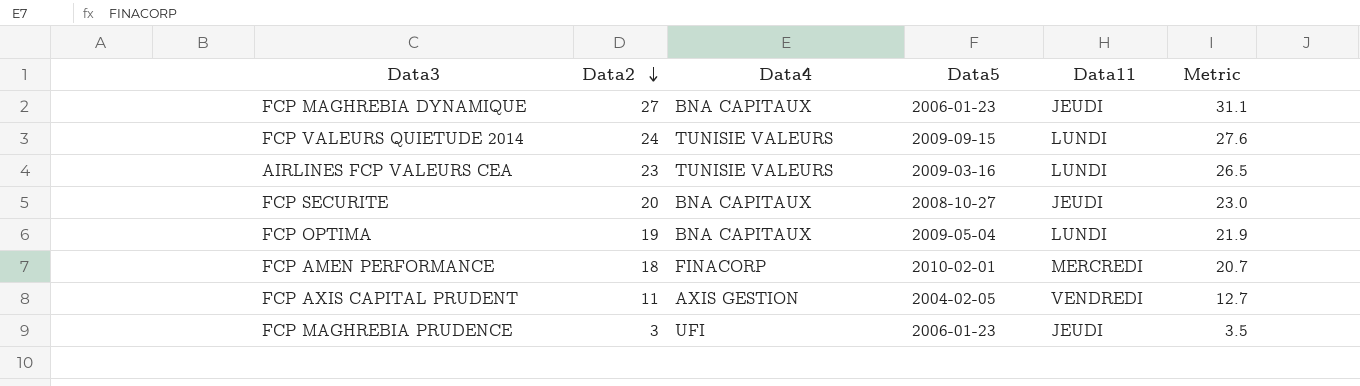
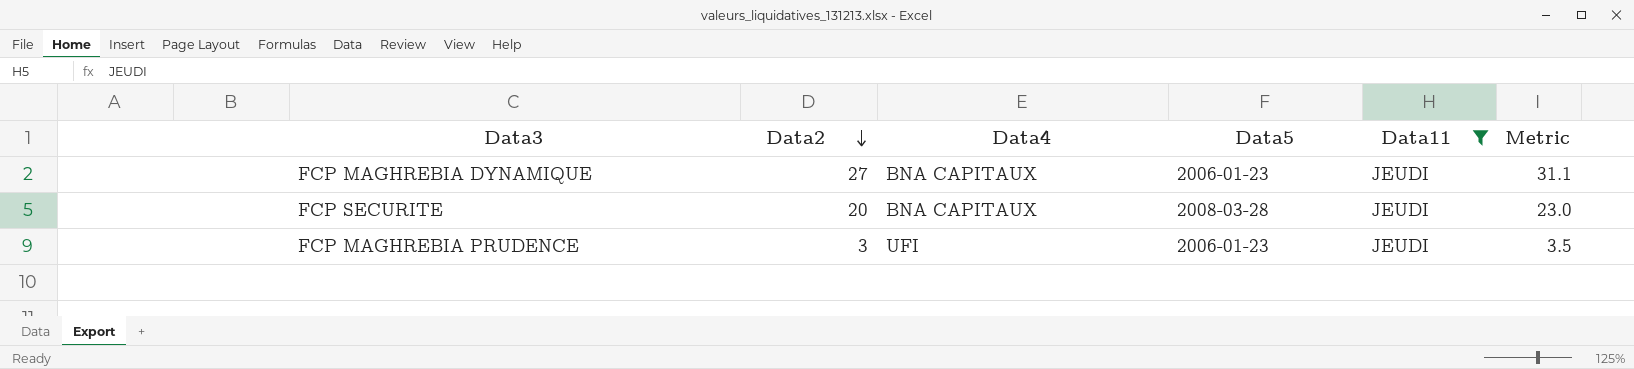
filter: none -> Data11 = JEUDI
FCP SECURITE | Data5: 2008-10-27 -> 2008-03-28

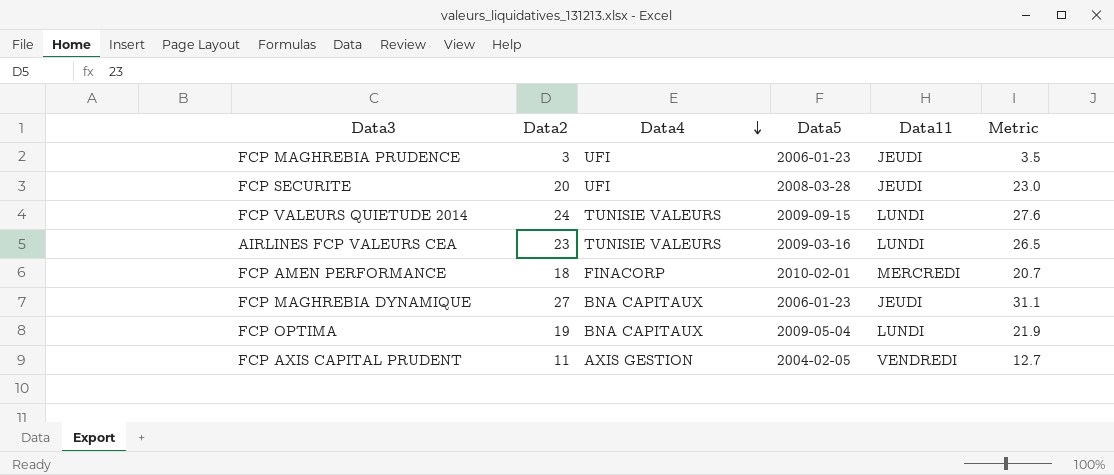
filter: Data11 = JEUDI -> none
row order: Data2 descending -> Data4 descending
FCP SECURITE | Data4: BNA CAPITAUX -> UFI

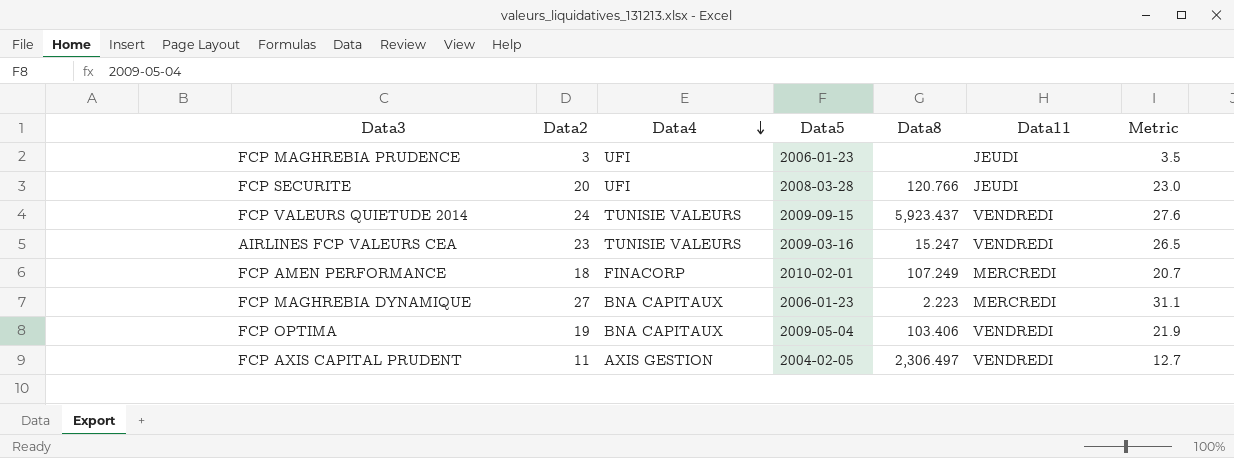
column Data8 | position: none -> 5
FCP VALEURS QUIETUDE 2014 | Data11: LUNDI -> VENDREDI
AIRLINES FCP VALEURS CEA | Data11: LUNDI -> VENDREDI
FCP MAGHREBIA DYNAMIQUE | Data11: JEUDI -> MERCREDI
FCP OPTIMA | Data11: LUNDI -> VENDREDI

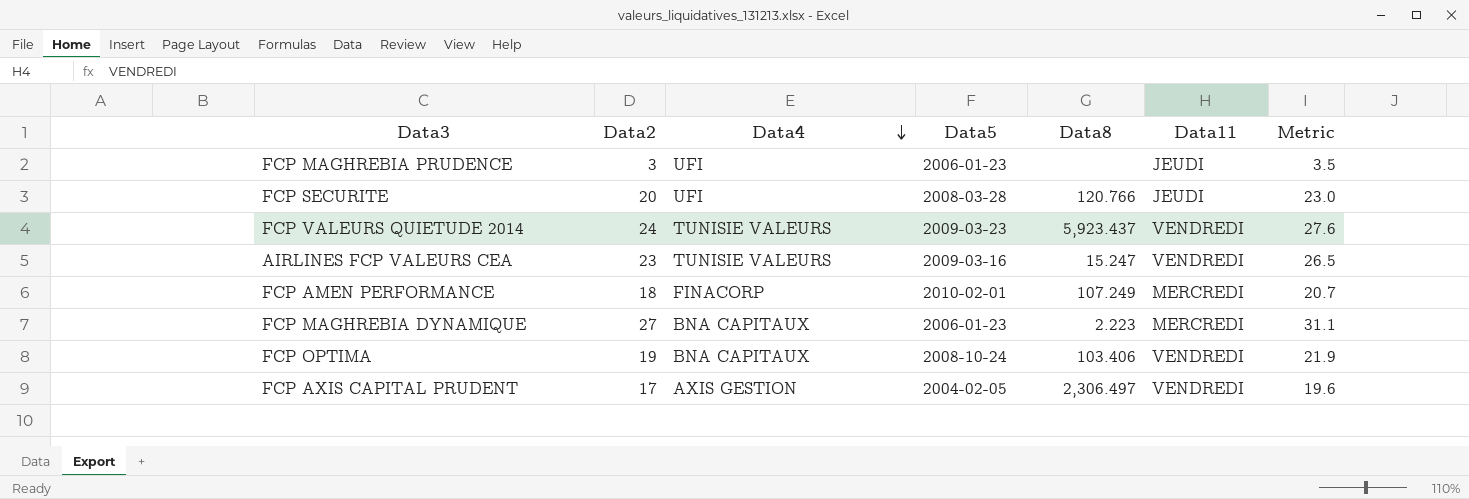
FCP VALEURS QUIETUDE 2014 | Data5: 2009-09-15 -> 2009-03-23
FCP OPTIMA | Data5: 2009-05-04 -> 2008-10-24
FCP AXIS CAPITAL PRUDENT | Data2: 11 -> 17
FCP AXIS CAPITAL PRUDENT | Metric: 12.7 -> 19.6

